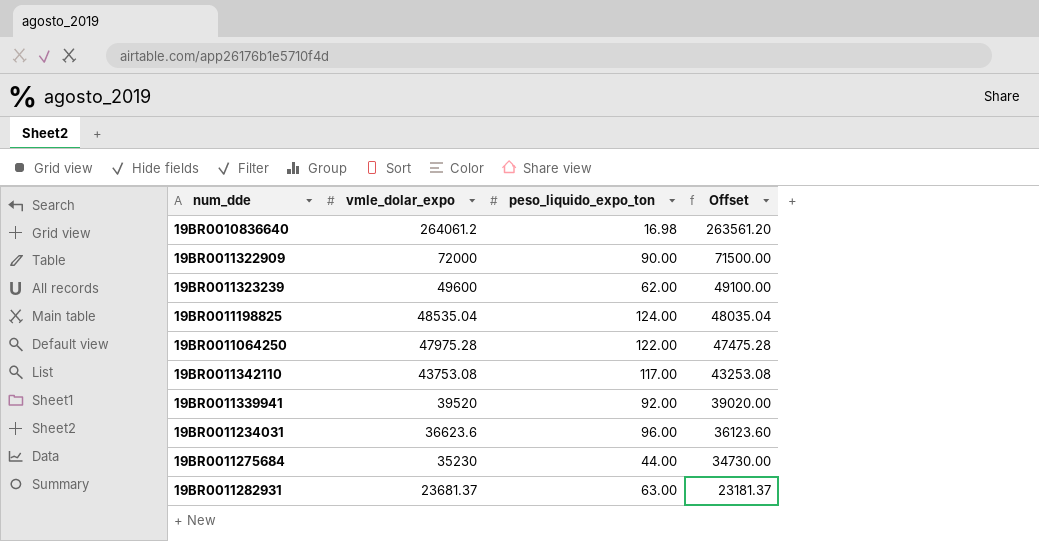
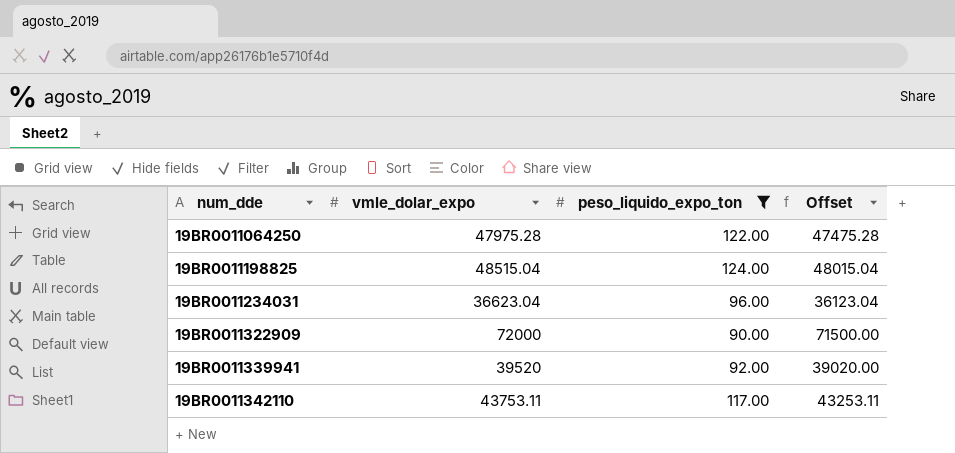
filter: none -> peso_liquido_expo_ton >= 90.00
row order: vmle_dolar_expo descending -> num_dde ascending
19BR0011198825 | vmle_dolar_expo: 48535.04 -> 48515.04
19BR0011198825 | Offset: 48035.04 -> 48015.04
19BR0011234031 | vmle_dolar_expo: 36623.6 -> 36623.04
19BR0011234031 | Offset: 36123.60 -> 36123.04
19BR0011342110 | vmle_dolar_expo: 43753.08 -> 43753.11
19BR0011342110 | Offset: 43253.08 -> 43253.11

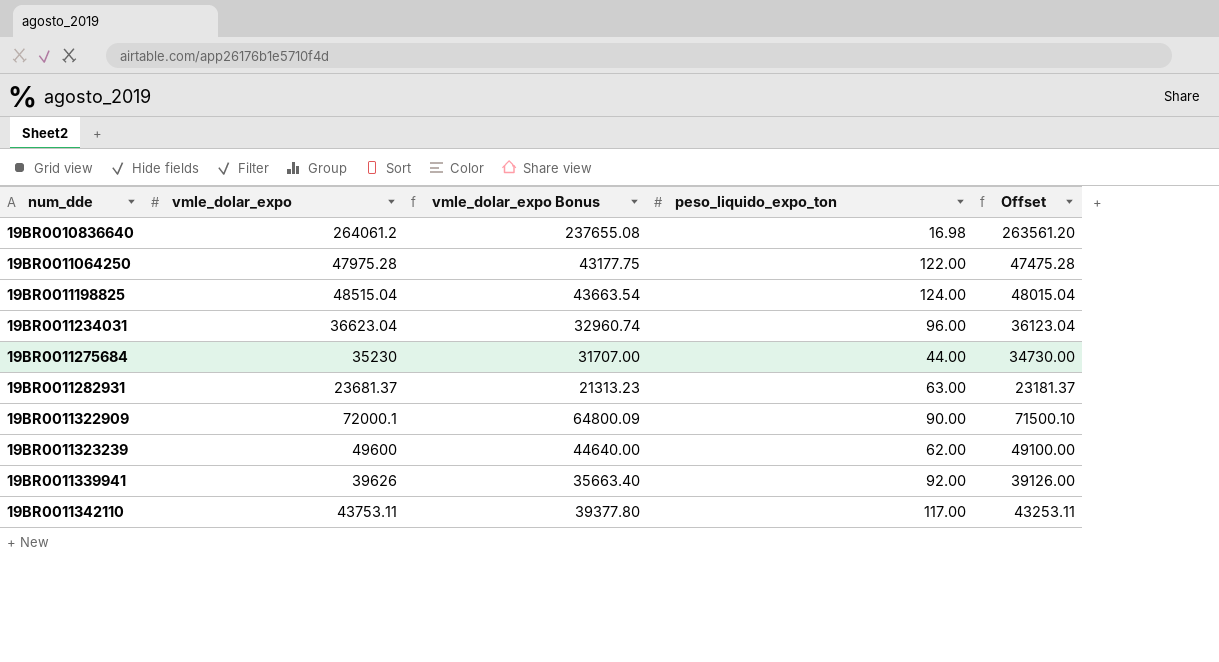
filter: peso_liquido_expo_ton >= 90.00 -> none
column vmle_dolar_expo Bonus | formula: none -> [vmle_dolar_expo] * 0.9
19BR0011322909 | vmle_dolar_expo: 72000 -> 72000.1
19BR0011322909 | Offset: 71500.00 -> 71500.10
19BR0011339941 | vmle_dolar_expo: 39520 -> 39626
19BR0011339941 | Offset: 39020.00 -> 39126.00

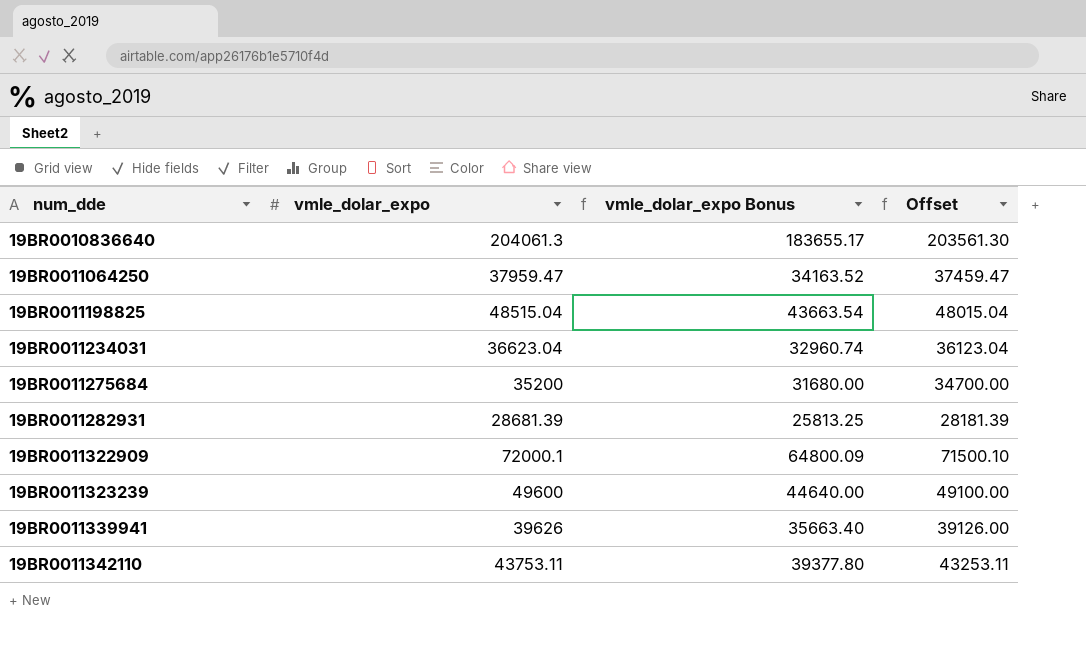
column peso_liquido_expo_ton | position: 4 -> none
19BR0010836640 | vmle_dolar_expo: 264061.2 -> 204061.3
19BR0010836640 | vmle_dolar_expo Bonus: 237655.08 -> 183655.17
19BR0010836640 | Offset: 263561.20 -> 203561.30
19BR0011064250 | vmle_dolar_expo: 47975.28 -> 37959.47
19BR0011064250 | vmle_dolar_expo Bonus: 43177.75 -> 34163.52
19BR0011064250 | Offset: 47475.28 -> 37459.47
19BR0011275684 | vmle_dolar_expo: 35230 -> 35200
19BR0011275684 | vmle_dolar_expo Bonus: 31707.00 -> 31680.00
19BR0011275684 | Offset: 34730.00 -> 34700.00
19BR0011282931 | vmle_dolar_expo: 23681.37 -> 28681.39
19BR0011282931 | vmle_dolar_expo Bonus: 21313.23 -> 25813.25
19BR0011282931 | Offset: 23181.37 -> 28181.39

